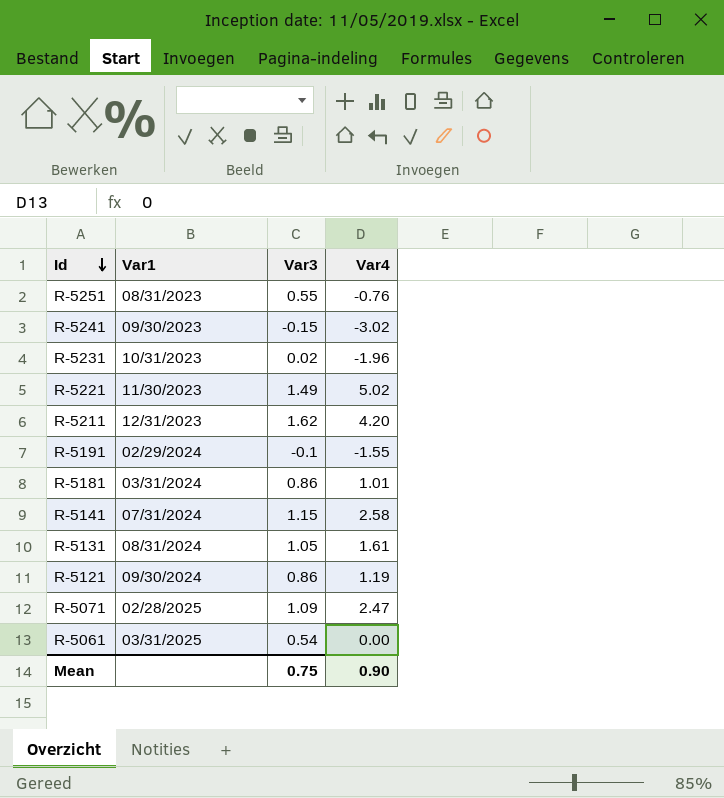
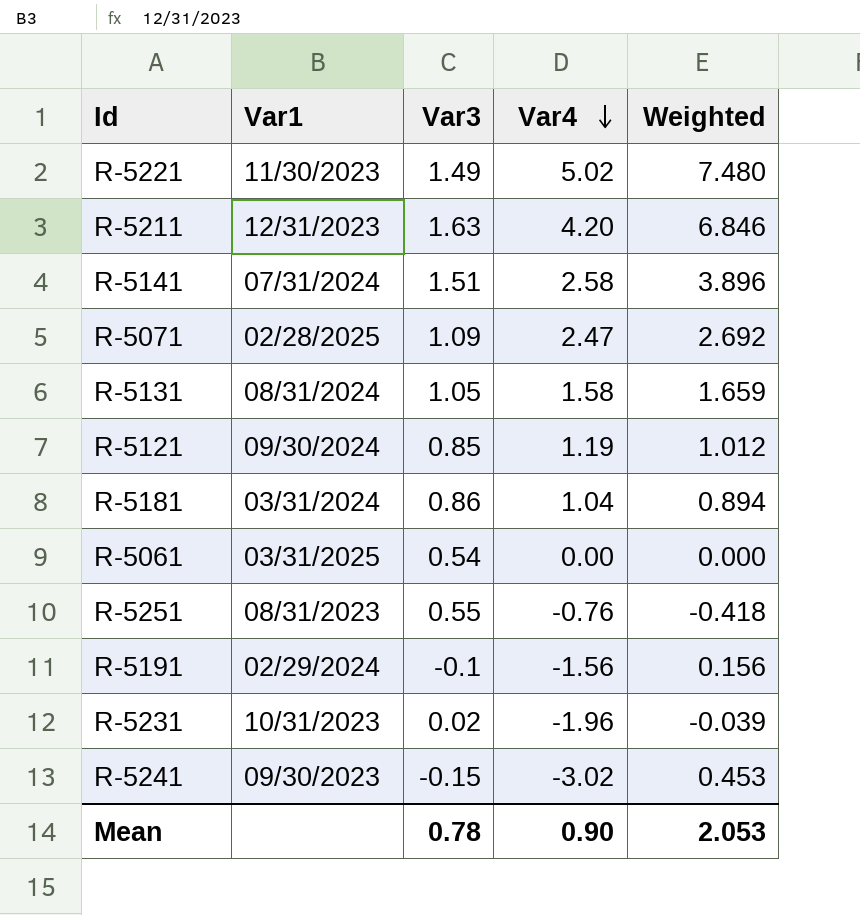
row order: Id descending -> Var4 descending
column Weighted | formula: none -> [Var3] * [Var4]
R-5211 | Var3: 1.62 -> 1.63
R-5141 | Var3: 1.15 -> 1.51
R-5131 | Var4: 1.61 -> 1.58
R-5121 | Var3: 0.86 -> 0.85
R-5181 | Var4: 1.01 -> 1.04
R-5191 | Var4: -1.55 -> -1.56
Mean | Var3: 0.75 -> 0.78

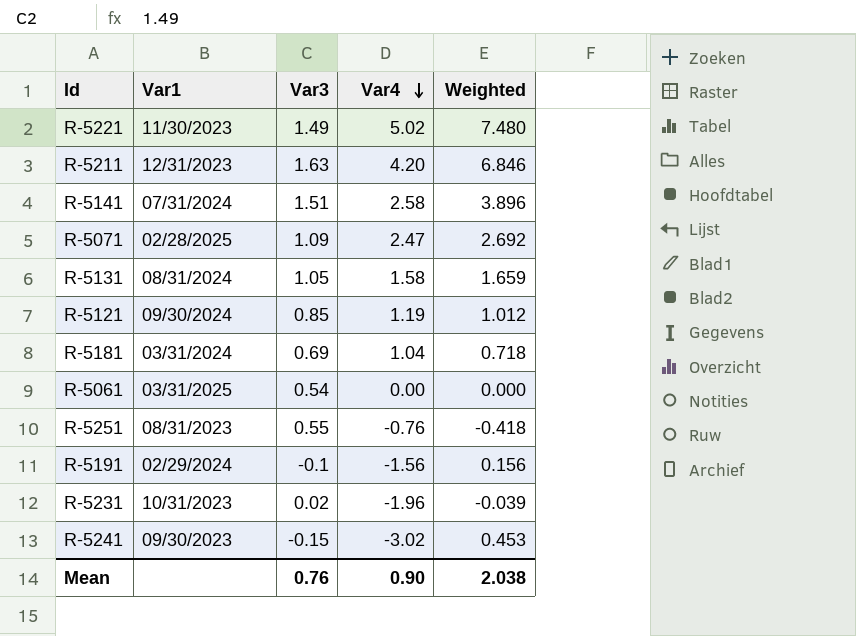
R-5181 | Var3: 0.86 -> 0.69
R-5181 | Weighted: 0.894 -> 0.718
Mean | Var3: 0.78 -> 0.76
Mean | Weighted: 2.053 -> 2.038

